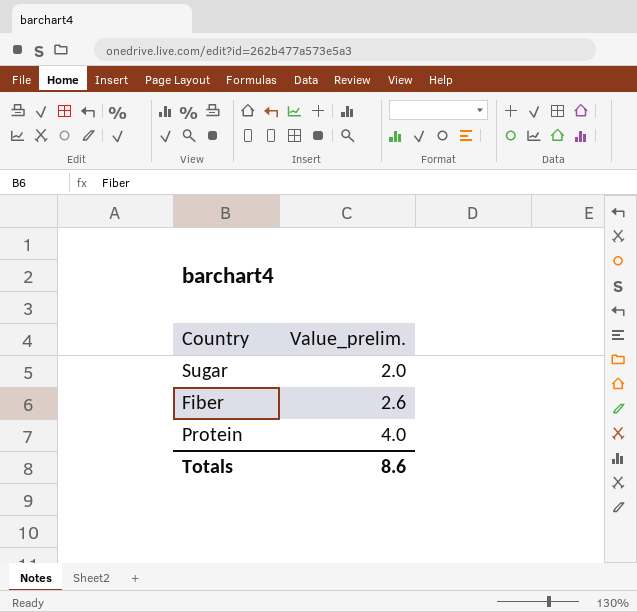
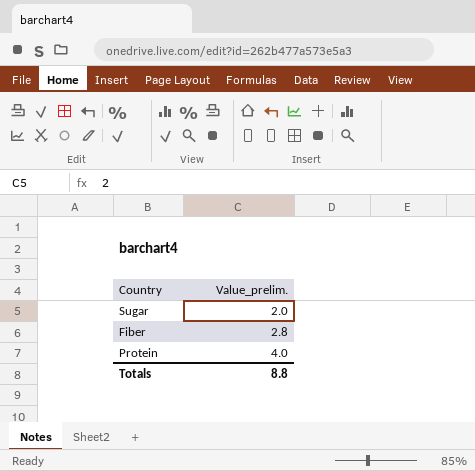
Fiber | Value_prelim.: 2.6 -> 2.8
Totals | Value_prelim.: 8.6 -> 8.8

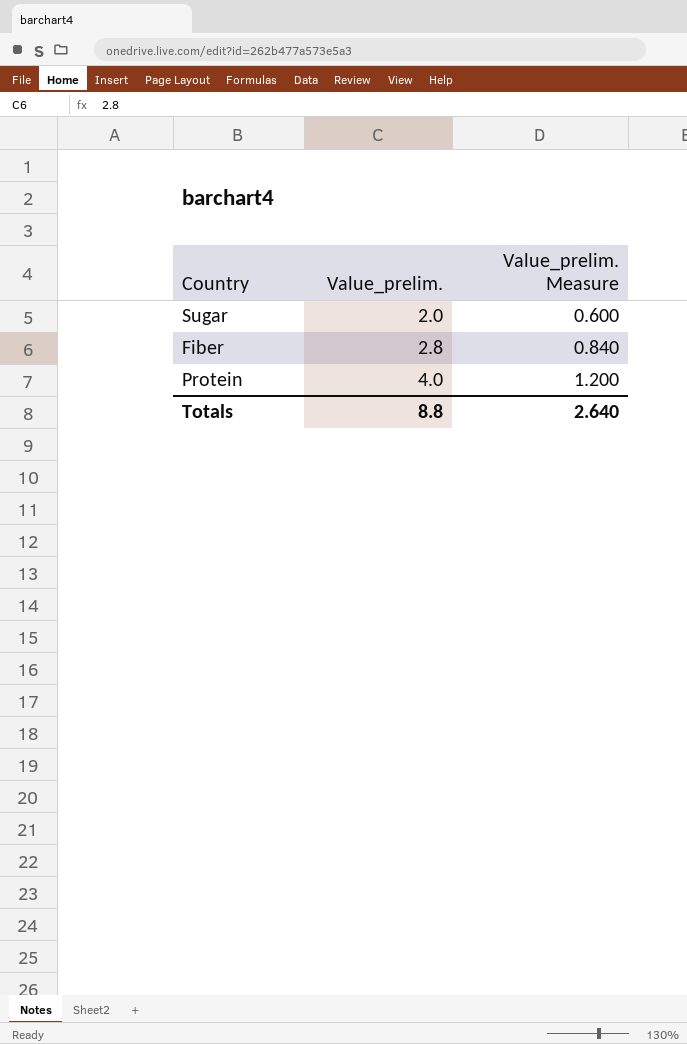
column Value_prelim. Measure | formula: none -> [Value_prelim.] * 0.3

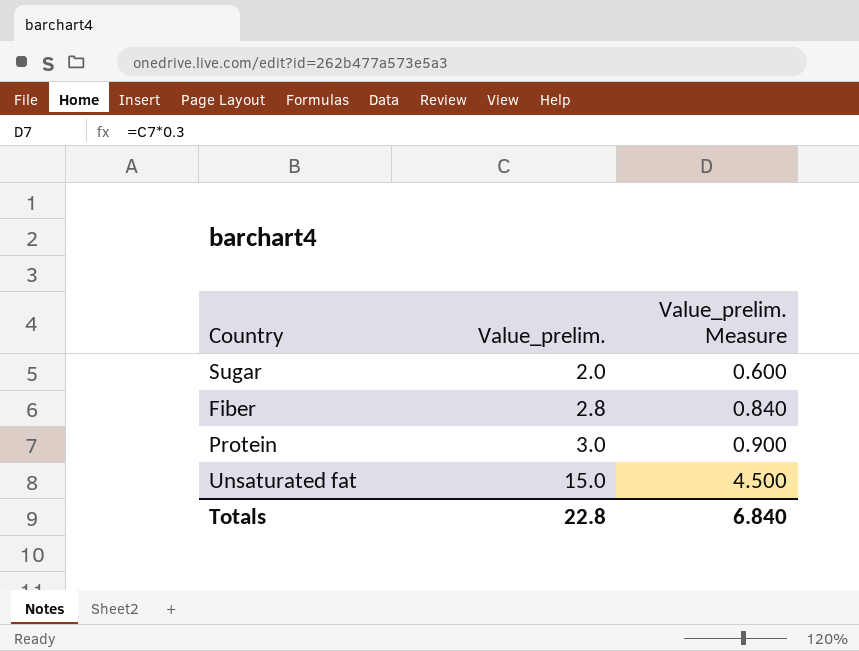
Protein | Value_prelim.: 4.0 -> 3.0
Protein | Value_prelim. Measure: 1.200 -> 0.900
row Unsaturated fat: none -> 15.0 | 4.500
Totals | Value_prelim.: 8.8 -> 22.8
Totals | Value_prelim. Measure: 2.640 -> 6.840

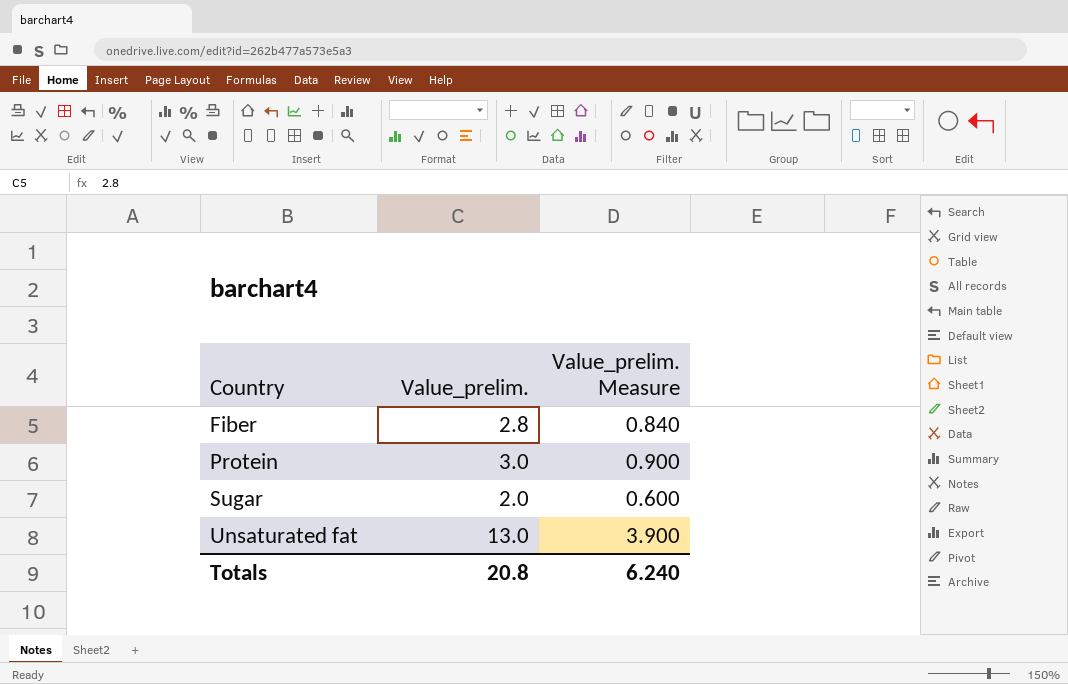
row order: Value_prelim. ascending -> Country ascending
Unsaturated fat | Value_prelim.: 15.0 -> 13.0
Unsaturated fat | Value_prelim. Measure: 4.500 -> 3.900
Totals | Value_prelim.: 22.8 -> 20.8
Totals | Value_prelim. Measure: 6.840 -> 6.240

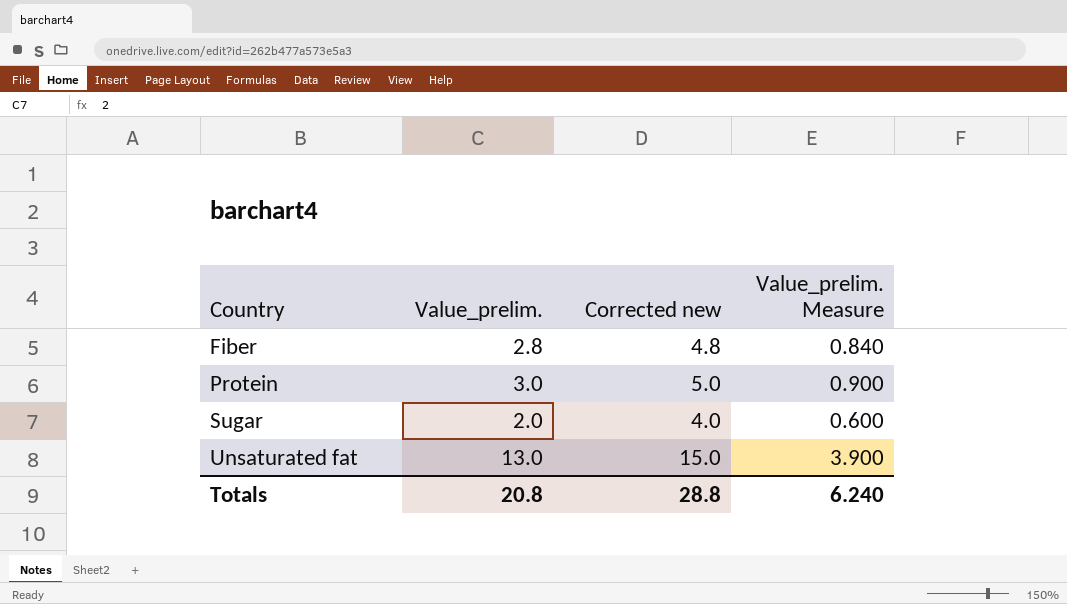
column Corrected new | formula: none -> [Value_prelim.] + 2

